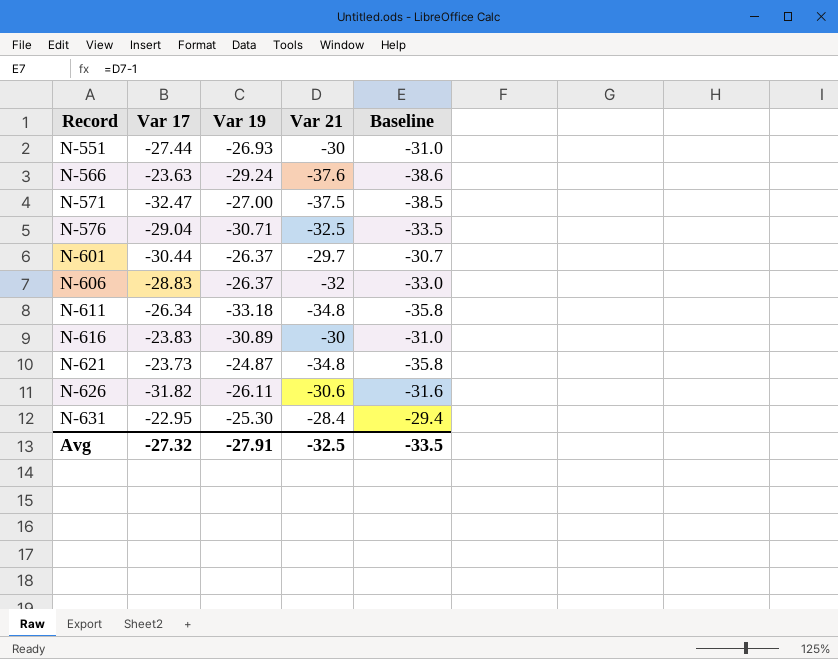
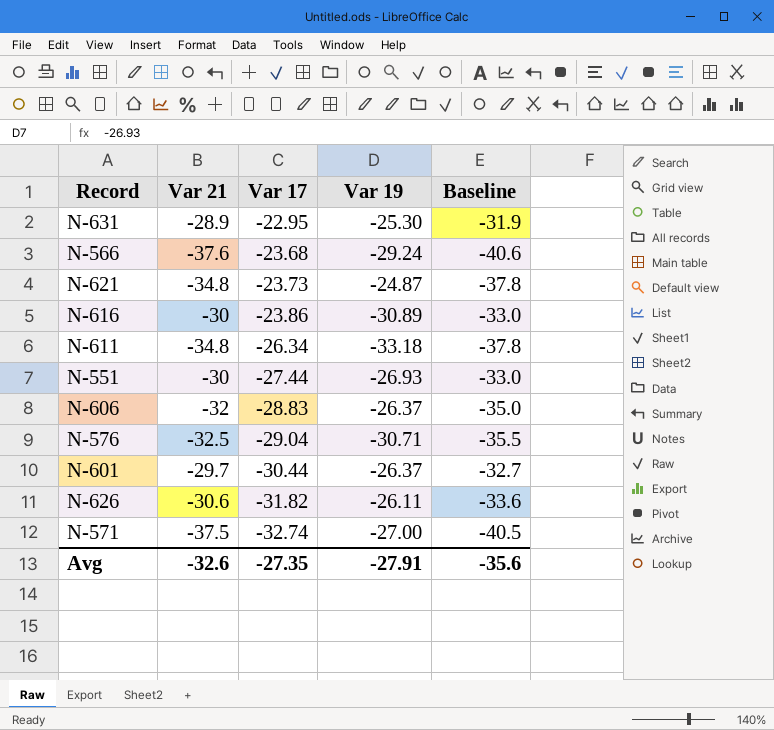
row order: Record ascending -> Var 17 descending
column Var 21 | position: 4 -> 2
column Baseline | formula: [Var 21] - 1 -> [Var 21] - 3
N-631 | Var 21: -28.4 -> -28.9
N-566 | Var 17: -23.63 -> -23.68
N-616 | Var 17: -23.83 -> -23.86
N-571 | Var 17: -32.47 -> -32.74
Avg | Var 21: -32.5 -> -32.6
Avg | Var 17: -27.32 -> -27.35
Avg | Baseline: -33.5 -> -35.6

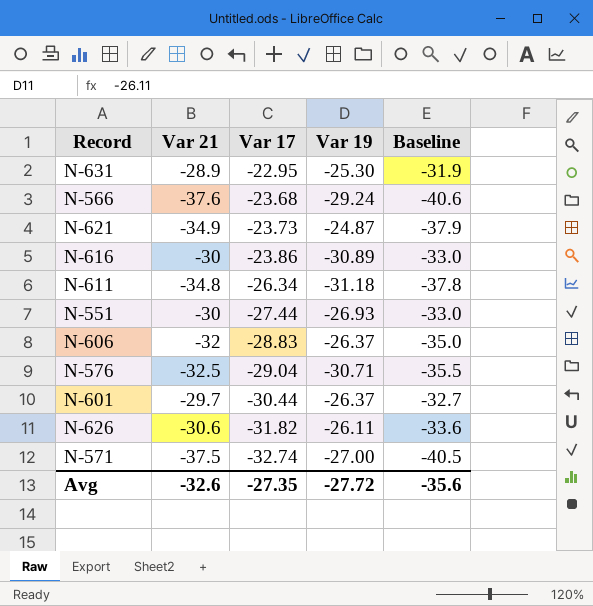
N-621 | Var 21: -34.8 -> -34.9
N-621 | Baseline: -37.8 -> -37.9
N-611 | Var 19: -33.18 -> -31.18
Avg | Var 19: -27.91 -> -27.72

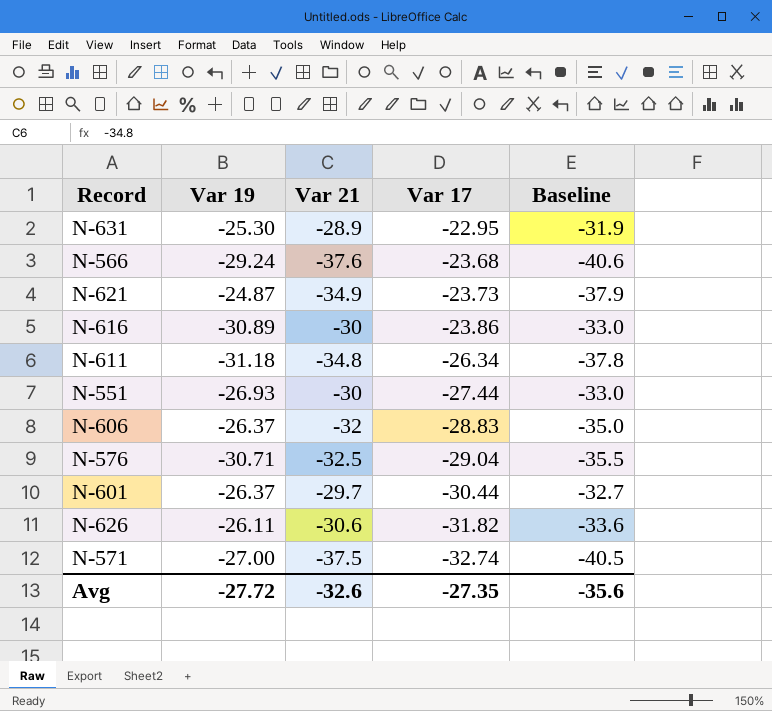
column Var 19 | position: 4 -> 2

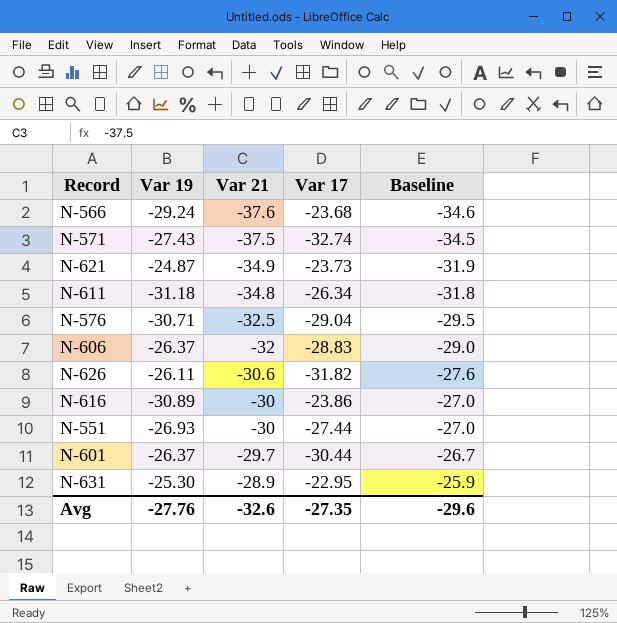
row order: Var 17 descending -> Var 21 ascending
column Baseline | formula: [Var 21] - 3 -> [Var 21] + 3
N-571 | Var 19: -27.00 -> -27.43
Avg | Var 19: -27.72 -> -27.76
Avg | Baseline: -35.6 -> -29.6

